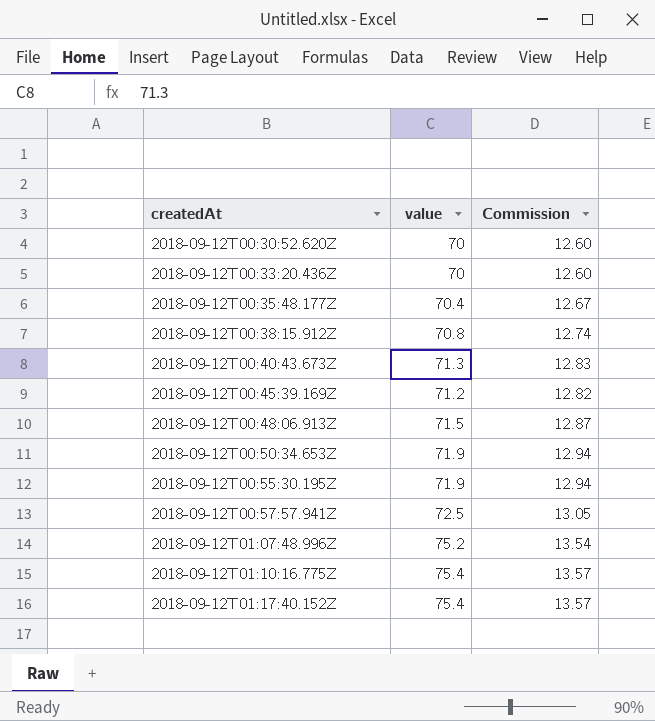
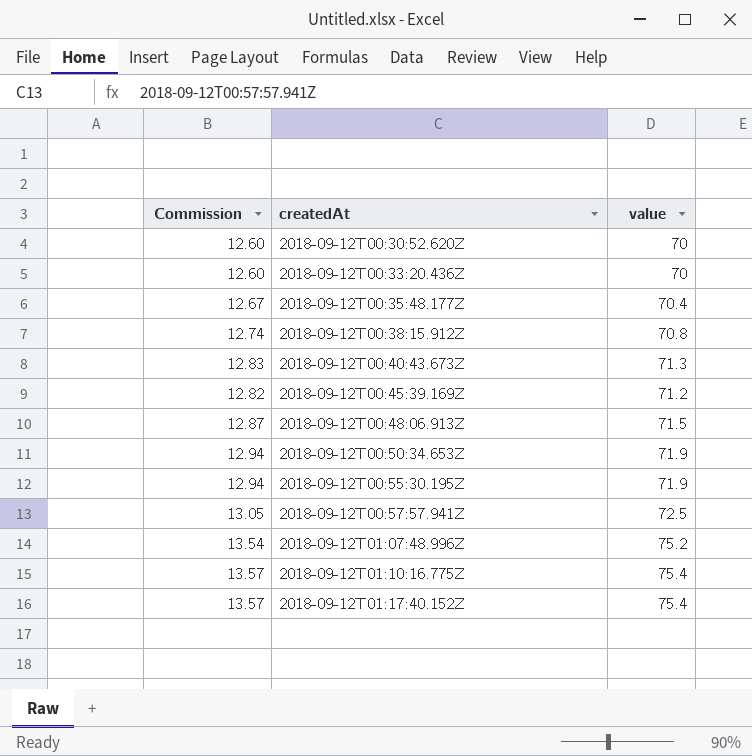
column Commission | position: 3 -> 1

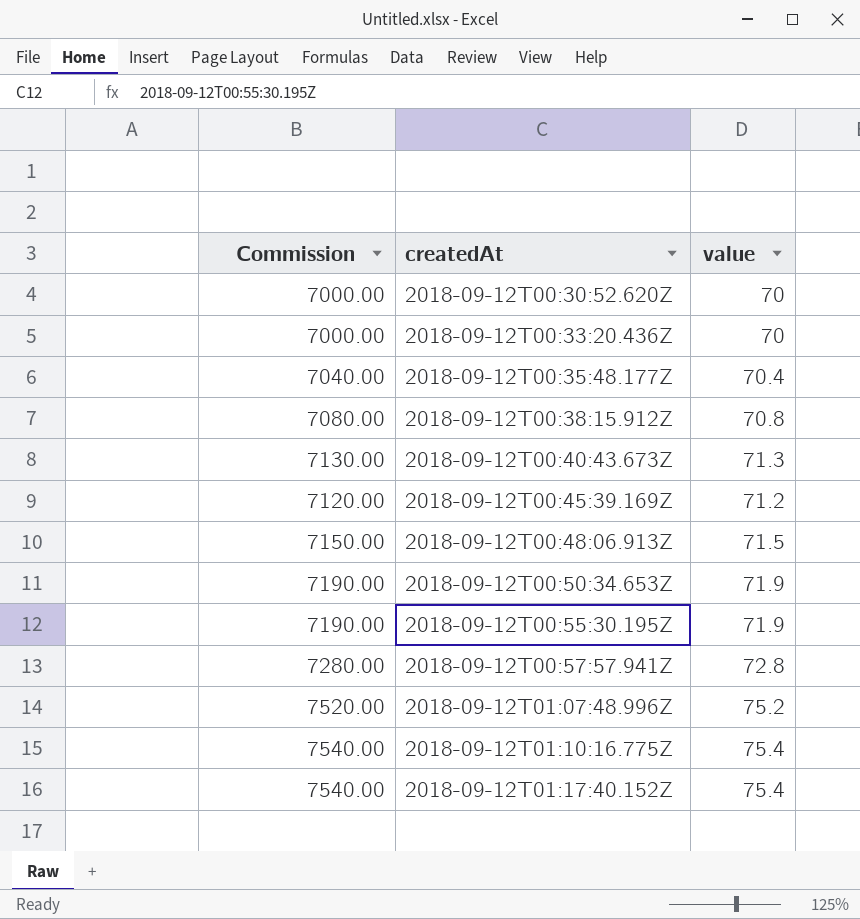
column Commission | formula: [value] * 0.18 -> [value] * 100
2018-09-12T00:57:57.941Z | value: 72.5 -> 72.8

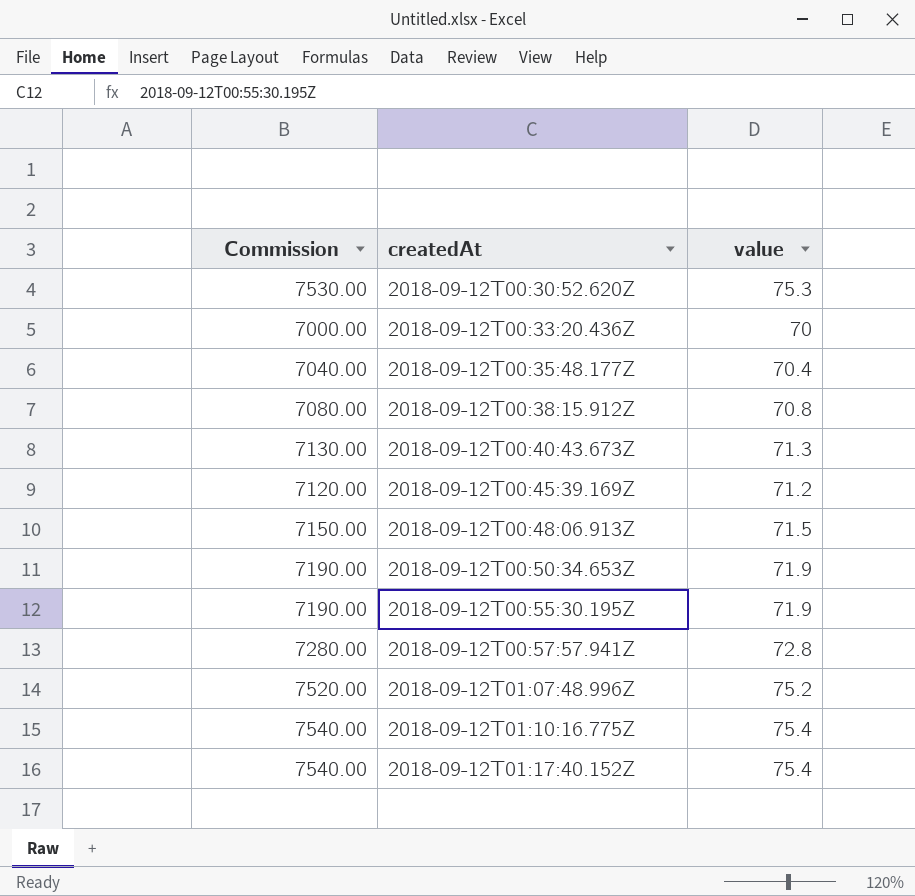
2018-09-12T00:30:52.620Z | Commission: 7000.00 -> 7530.00
2018-09-12T00:30:52.620Z | value: 70 -> 75.3

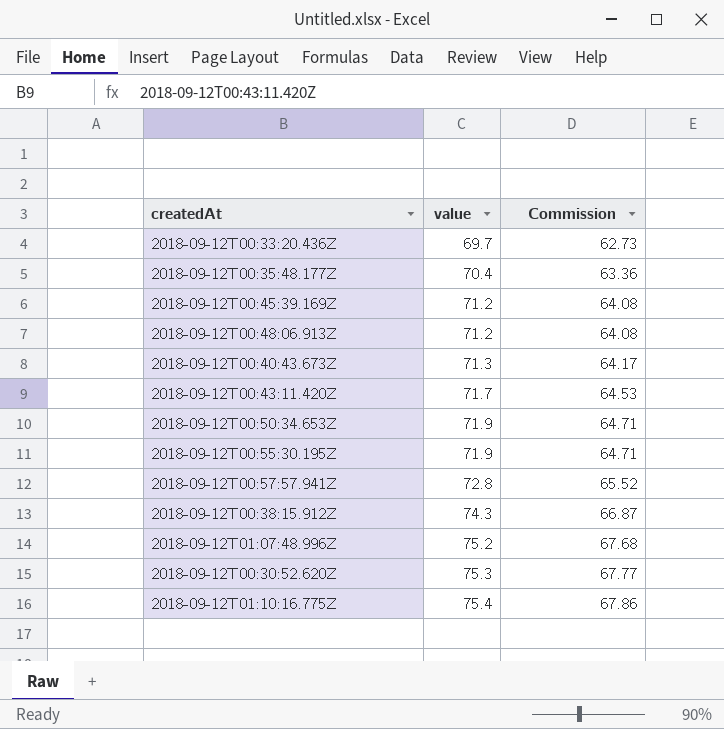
row order: createdAt ascending -> value ascending
column Commission | formula: [value] * 100 -> [value] * 0.9
column Commission | position: 1 -> 3
row 2018-09-12T01:17:40.152Z: 7540.00 | 75.4 -> none
2018-09-12T00:33:20.436Z | value: 70 -> 69.7
2018-09-12T00:48:06.913Z | value: 71.5 -> 71.2
row 2018-09-12T00:43:11.420Z: none -> 71.7 | 64.53
2018-09-12T00:38:15.912Z | value: 70.8 -> 74.3

